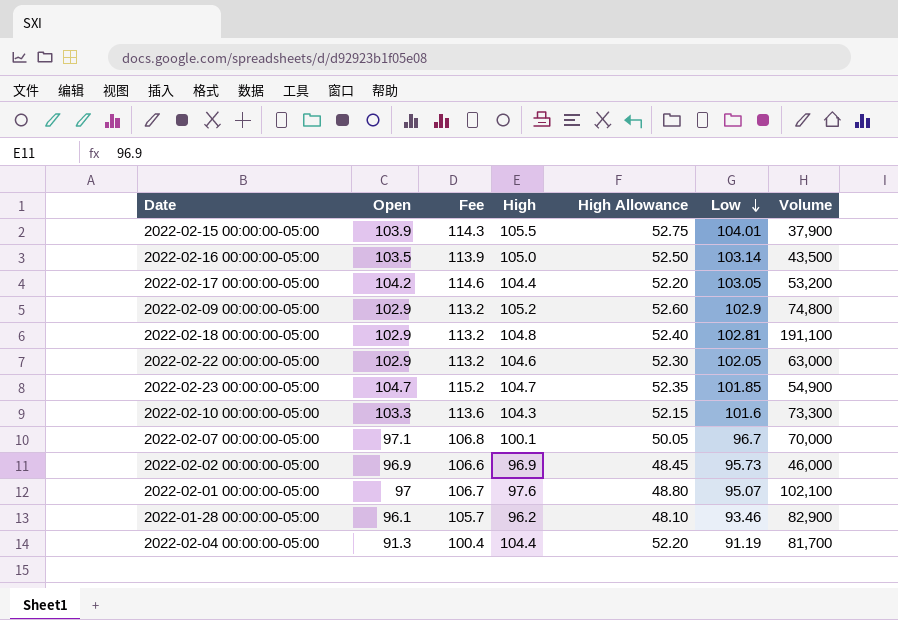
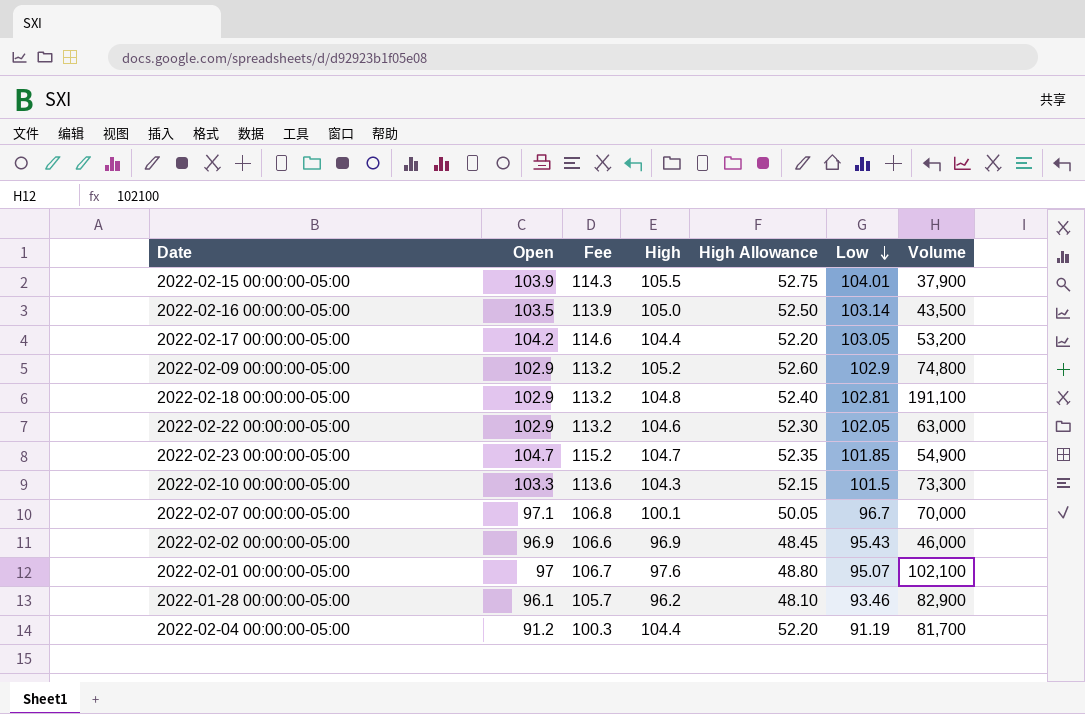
2022-02-10 00:00:00-05:00 | Low: 101.6 -> 101.5
2022-02-02 00:00:00-05:00 | Low: 95.73 -> 95.43
2022-02-04 00:00:00-05:00 | Open: 91.3 -> 91.2
2022-02-04 00:00:00-05:00 | Fee: 100.4 -> 100.3

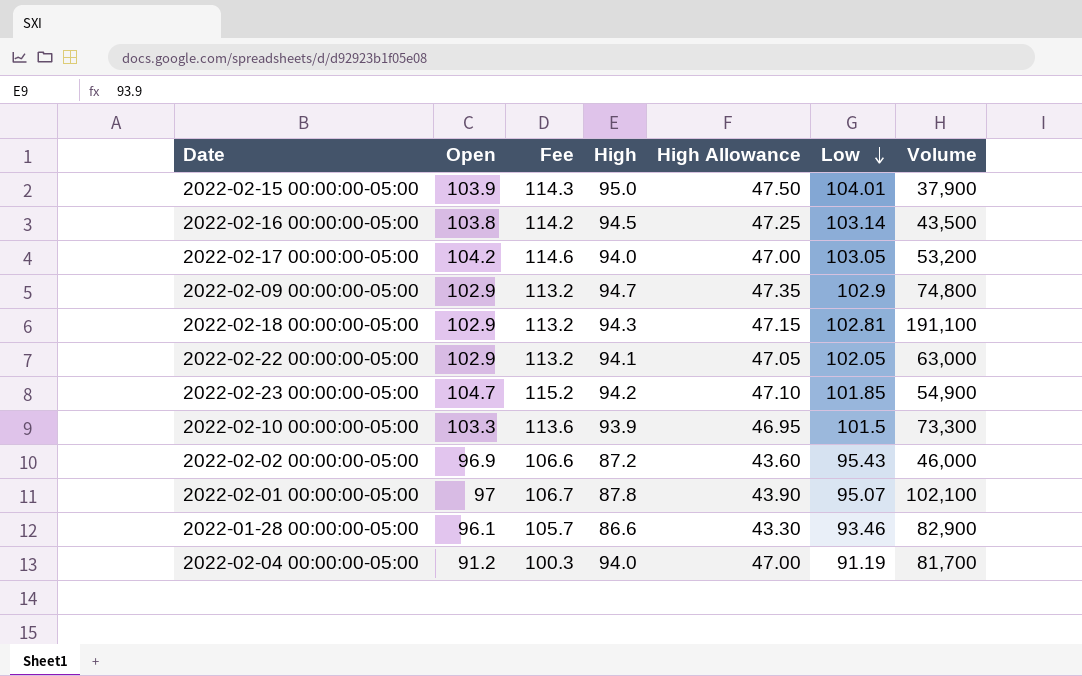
row 2022-02-07 00:00:00-05:00: 97.1 | 106.8 | 100.1 | 50.05 | 96.7 | 70,000 -> none
2022-02-15 00:00:00-05:00 | High: 105.5 -> 95.0
2022-02-15 00:00:00-05:00 | High Allowance: 52.75 -> 47.50
2022-02-16 00:00:00-05:00 | Open: 103.5 -> 103.8
2022-02-16 00:00:00-05:00 | Fee: 113.9 -> 114.2
2022-02-16 00:00:00-05:00 | High: 105.0 -> 94.5
2022-02-16 00:00:00-05:00 | High Allowance: 52.50 -> 47.25
2022-02-17 00:00:00-05:00 | High: 104.4 -> 94.0
2022-02-17 00:00:00-05:00 | High Allowance: 52.20 -> 47.00
2022-02-09 00:00:00-05:00 | High: 105.2 -> 94.7
2022-02-09 00:00:00-05:00 | High Allowance: 52.60 -> 47.35
2022-02-18 00:00:00-05:00 | High: 104.8 -> 94.3
2022-02-18 00:00:00-05:00 | High Allowance: 52.40 -> 47.15
2022-02-22 00:00:00-05:00 | High: 104.6 -> 94.1
2022-02-22 00:00:00-05:00 | High Allowance: 52.30 -> 47.05
2022-02-23 00:00:00-05:00 | High: 104.7 -> 94.2
2022-02-23 00:00:00-05:00 | High Allowance: 52.35 -> 47.10
2022-02-10 00:00:00-05:00 | High: 104.3 -> 93.9
2022-02-10 00:00:00-05:00 | High Allowance: 52.15 -> 46.95
2022-02-02 00:00:00-05:00 | High: 96.9 -> 87.2
2022-02-02 00:00:00-05:00 | High Allowance: 48.45 -> 43.60
2022-02-01 00:00:00-05:00 | High: 97.6 -> 87.8
2022-02-01 00:00:00-05:00 | High Allowance: 48.80 -> 43.90
2022-01-28 00:00:00-05:00 | High: 96.2 -> 86.6
2022-01-28 00:00:00-05:00 | High Allowance: 48.10 -> 43.30
2022-02-04 00:00:00-05:00 | High: 104.4 -> 94.0
2022-02-04 00:00:00-05:00 | High Allowance: 52.20 -> 47.00

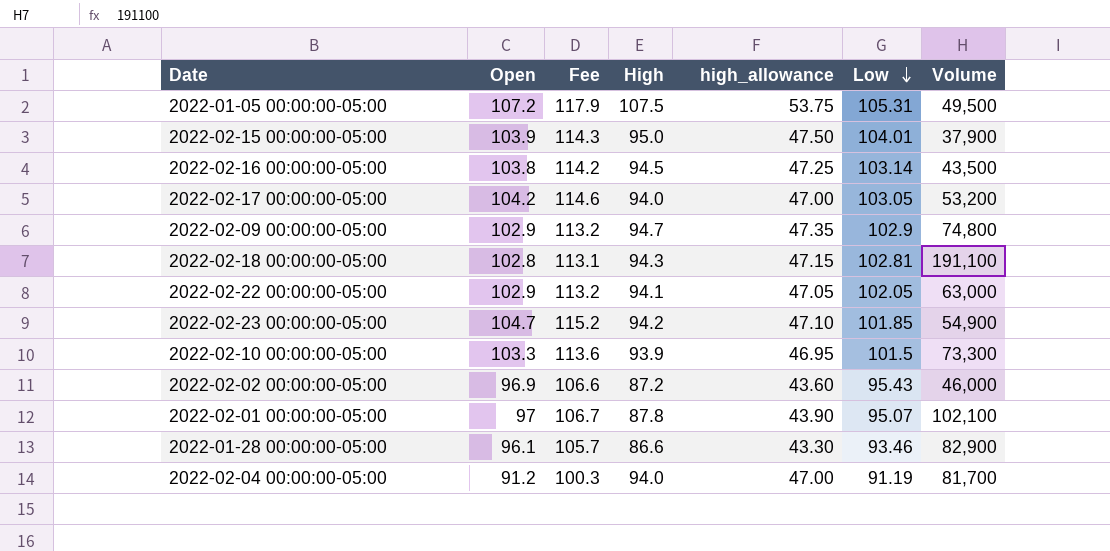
column name: High Allowance -> high_allowance
row 2022-01-05 00:00:00-05:00: none -> 107.2 | 117.9 | 107.5 | 53.75 | 105.31 | 49,500
2022-02-18 00:00:00-05:00 | Open: 102.9 -> 102.8
2022-02-18 00:00:00-05:00 | Fee: 113.2 -> 113.1

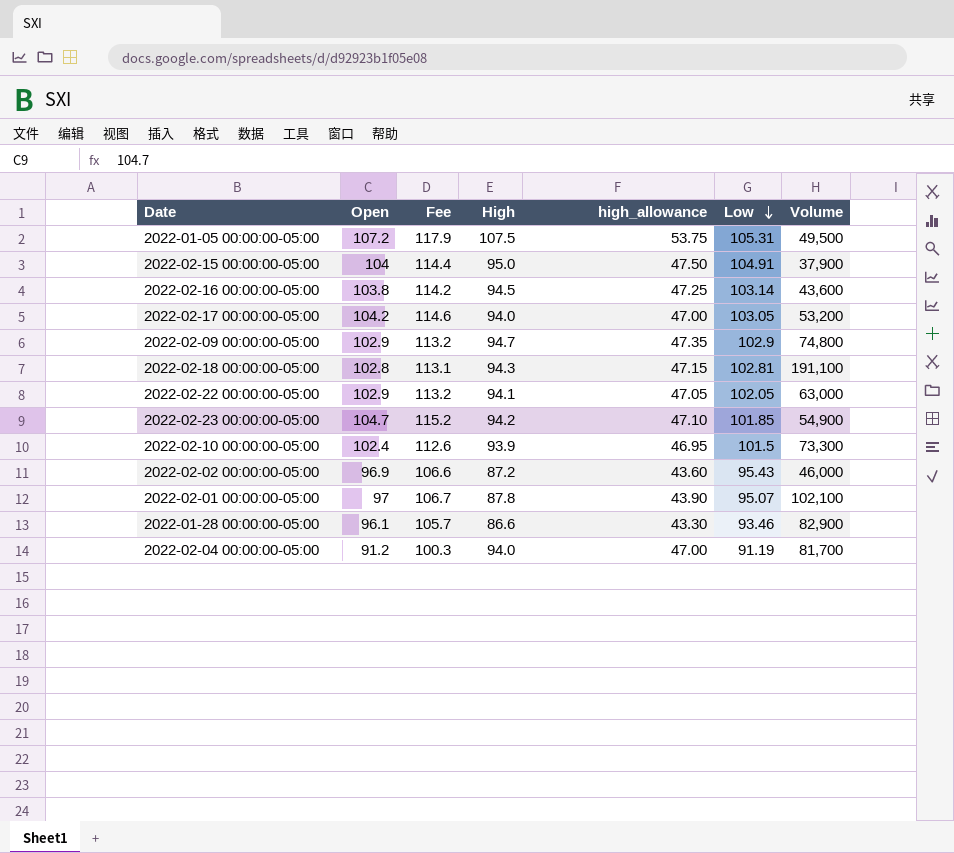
2022-02-15 00:00:00-05:00 | Open: 103.9 -> 104
2022-02-15 00:00:00-05:00 | Fee: 114.3 -> 114.4
2022-02-15 00:00:00-05:00 | Low: 104.01 -> 104.91
2022-02-16 00:00:00-05:00 | Volume: 43,500 -> 43,600
2022-02-10 00:00:00-05:00 | Open: 103.3 -> 102.4
2022-02-10 00:00:00-05:00 | Fee: 113.6 -> 112.6

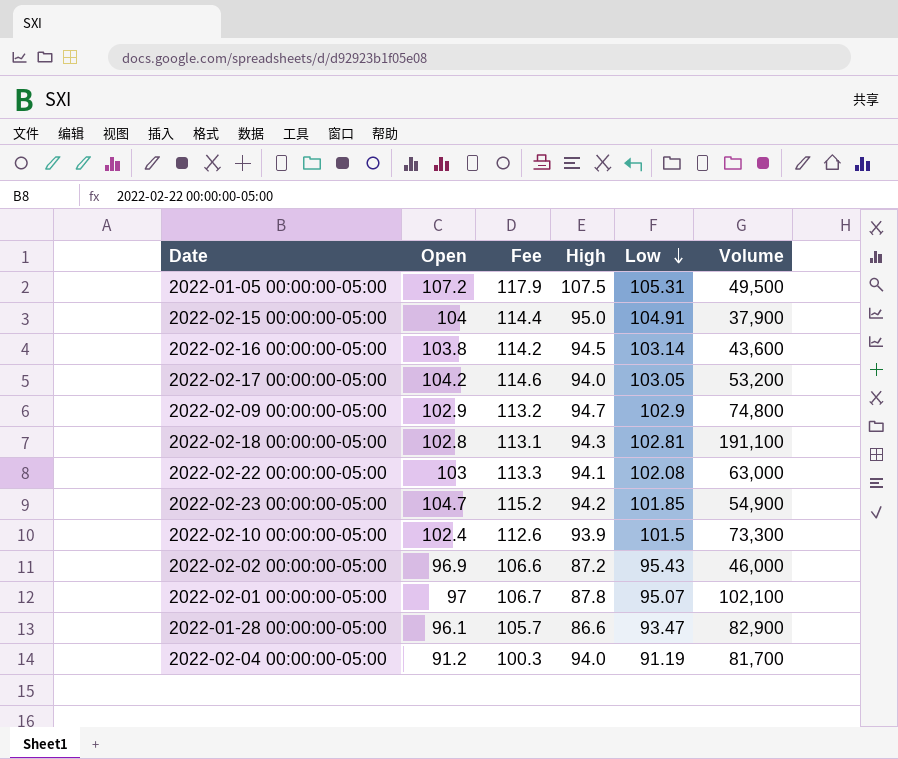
column high_allowance | formula: [High] * 0.5 -> none
2022-02-22 00:00:00-05:00 | Open: 102.9 -> 103
2022-02-22 00:00:00-05:00 | Fee: 113.2 -> 113.3
2022-02-22 00:00:00-05:00 | Low: 102.05 -> 102.08
2022-01-28 00:00:00-05:00 | Low: 93.46 -> 93.47

